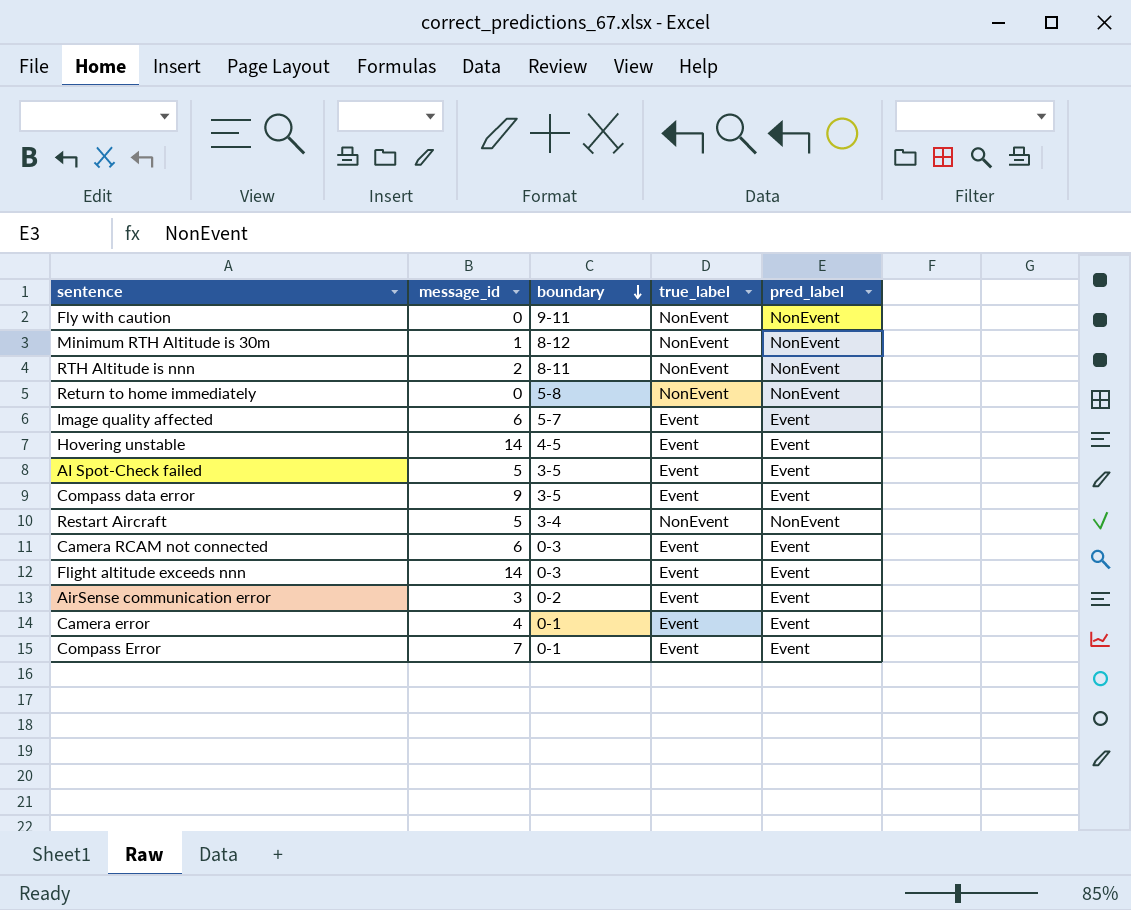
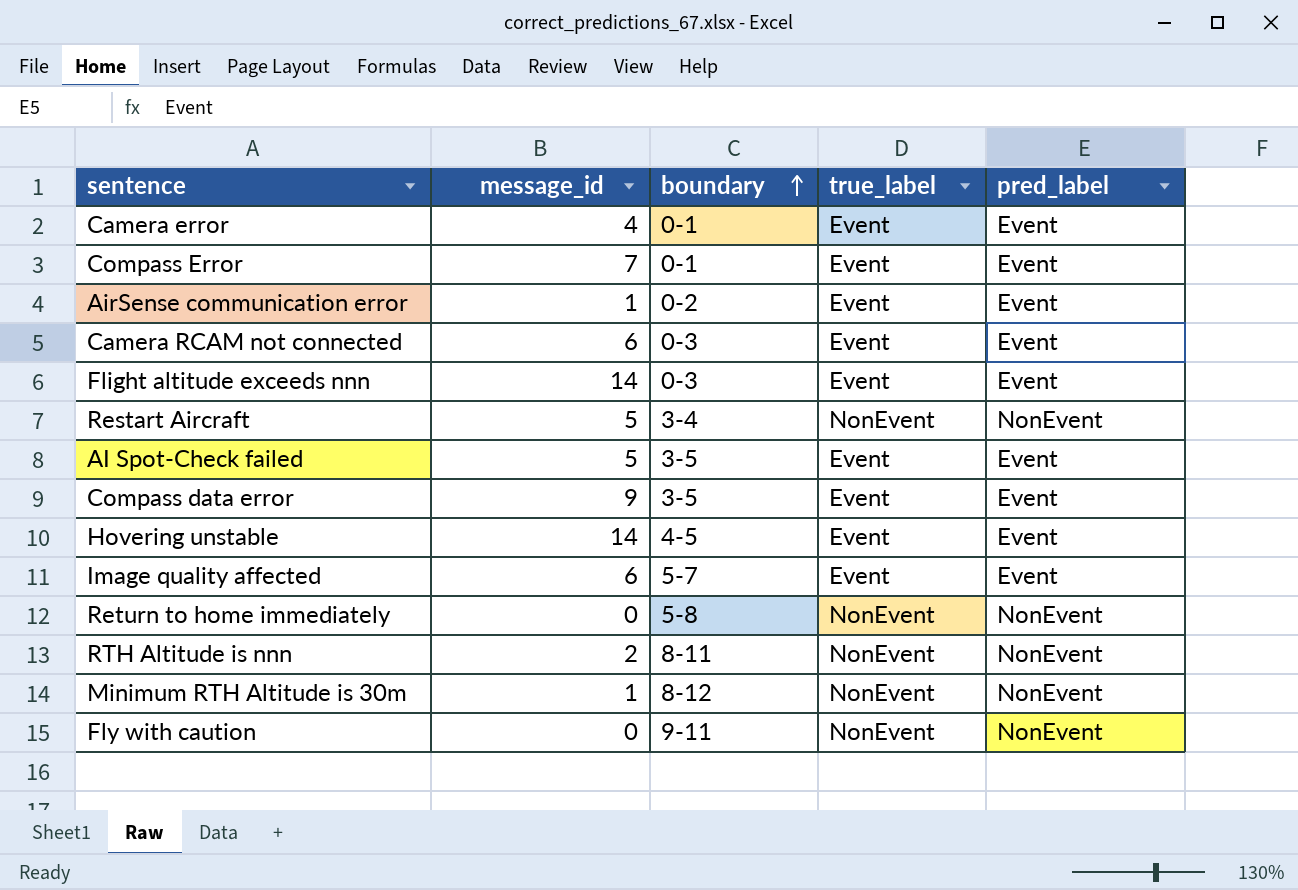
row order: boundary descending -> boundary ascending
AirSense communication error | message_id: 3 -> 1

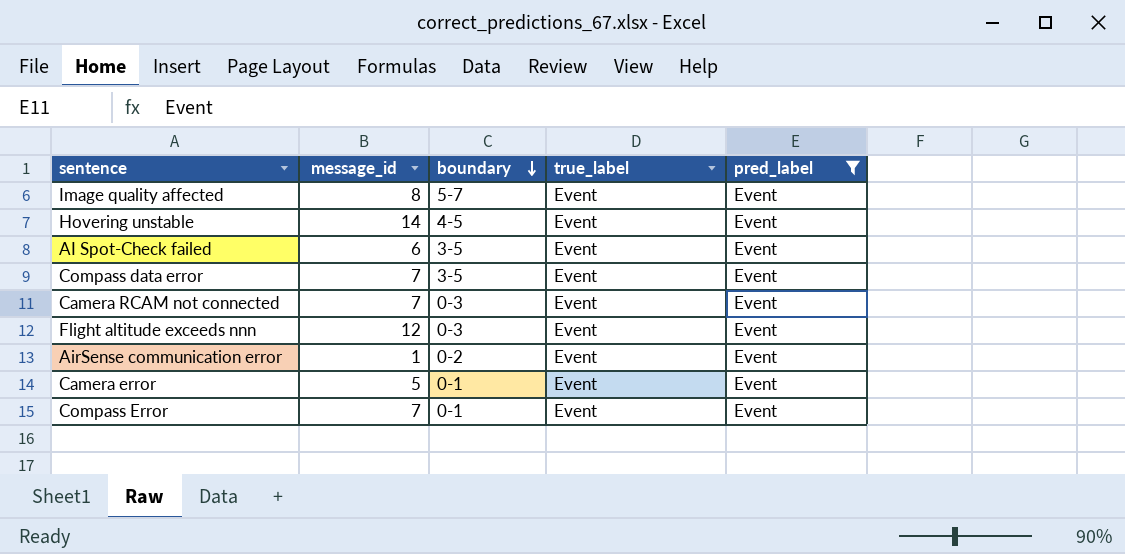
filter: none -> pred_label = Event
row order: boundary ascending -> boundary descending
Image quality affected | message_id: 6 -> 8
AI Spot-Check failed | message_id: 5 -> 6
Compass data error | message_id: 9 -> 7
Camera RCAM not connected | message_id: 6 -> 7
Flight altitude exceeds nnn | message_id: 14 -> 12
Camera error | message_id: 4 -> 5

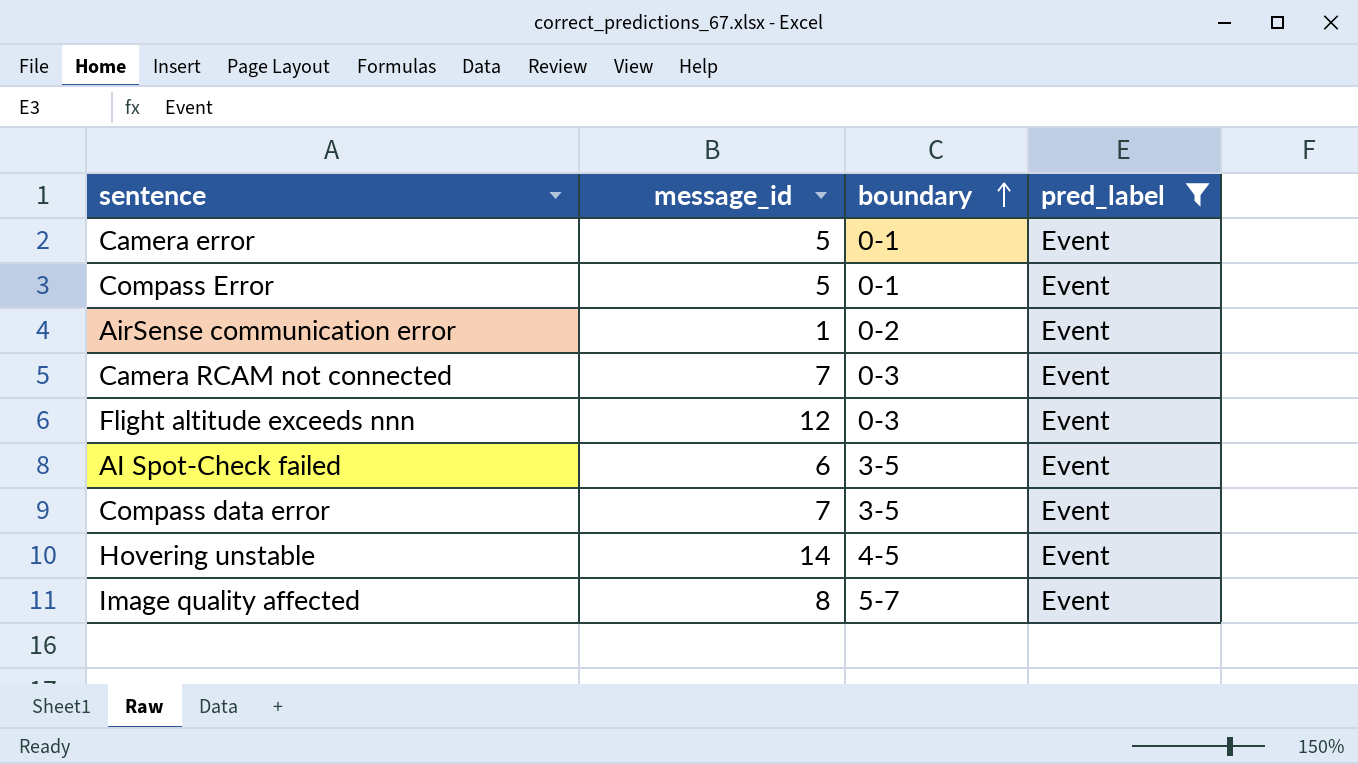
row order: boundary descending -> boundary ascending
column true_label | position: 4 -> none
Compass Error | message_id: 7 -> 5

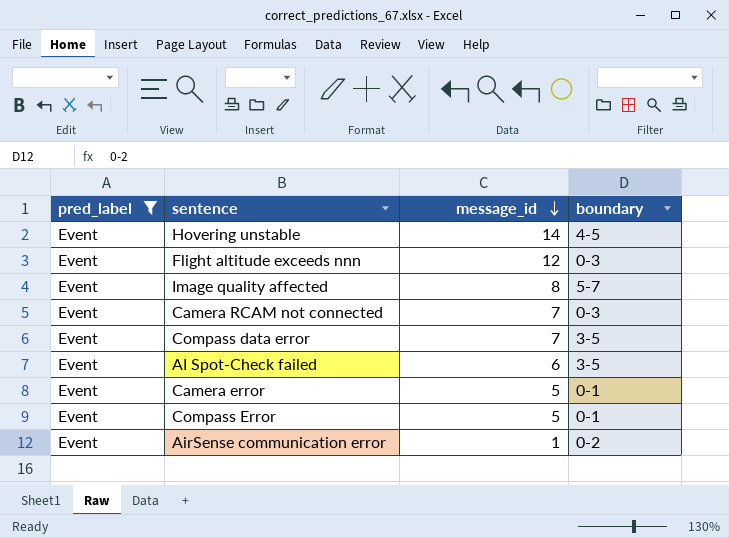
row order: boundary ascending -> message_id descending
column pred_label | position: 4 -> 1

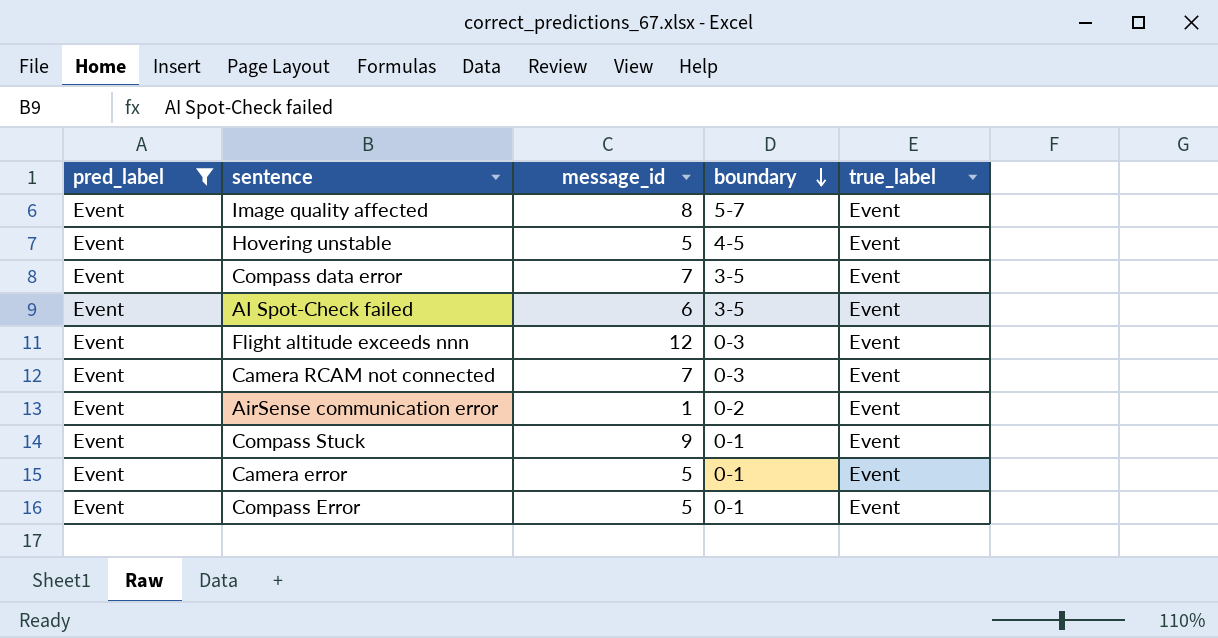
row order: message_id descending -> boundary descending
column true_label | position: none -> 5
Hovering unstable | message_id: 14 -> 5
row Compass Stuck: none -> Event | 9 | 0-1 | Event

